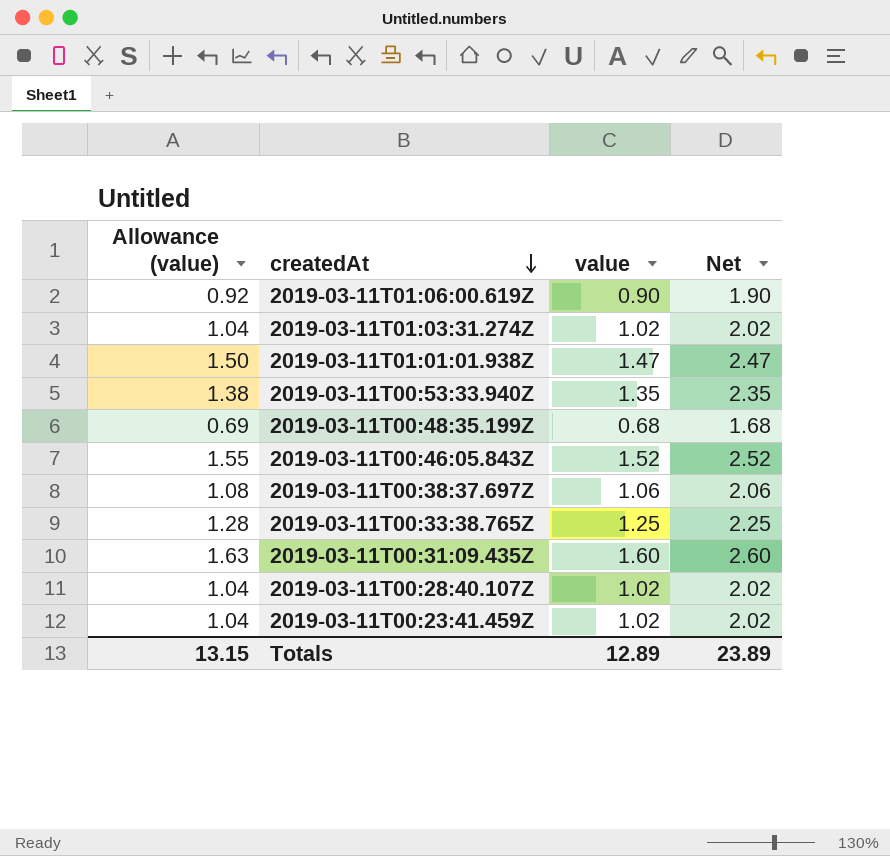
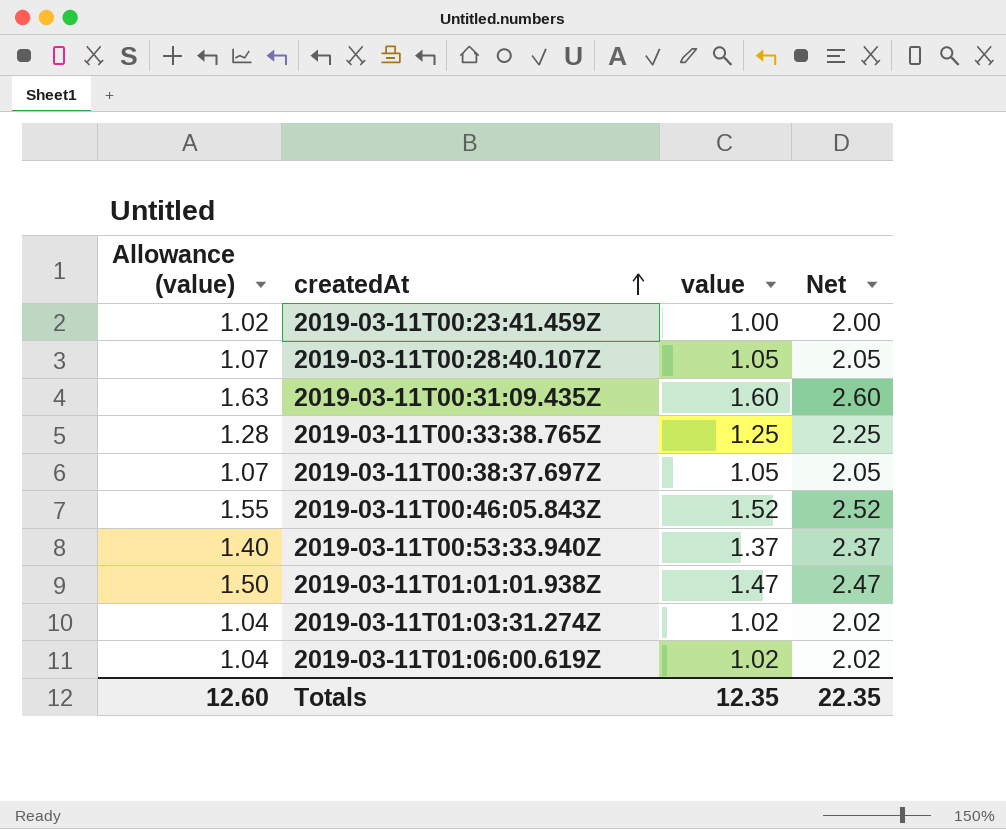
row order: createdAt descending -> createdAt ascending
row 2019-03-11T00:48:35.199Z: 0.69 | 0.68 | 1.68 -> none
2019-03-11T00:23:41.459Z | Allowance (value): 1.04 -> 1.02
2019-03-11T00:23:41.459Z | value: 1.02 -> 1.00
2019-03-11T00:23:41.459Z | Net: 2.02 -> 2.00
2019-03-11T00:28:40.107Z | Allowance (value): 1.04 -> 1.07
2019-03-11T00:28:40.107Z | value: 1.02 -> 1.05
2019-03-11T00:28:40.107Z | Net: 2.02 -> 2.05
2019-03-11T00:38:37.697Z | Allowance (value): 1.08 -> 1.07
2019-03-11T00:38:37.697Z | value: 1.06 -> 1.05
2019-03-11T00:38:37.697Z | Net: 2.06 -> 2.05
2019-03-11T00:53:33.940Z | Allowance (value): 1.38 -> 1.40
2019-03-11T00:53:33.940Z | value: 1.35 -> 1.37
2019-03-11T00:53:33.940Z | Net: 2.35 -> 2.37
2019-03-11T01:06:00.619Z | Allowance (value): 0.92 -> 1.04
2019-03-11T01:06:00.619Z | value: 0.90 -> 1.02
2019-03-11T01:06:00.619Z | Net: 1.90 -> 2.02
Totals | Allowance (value): 13.15 -> 12.60
Totals | value: 12.89 -> 12.35
Totals | Net: 23.89 -> 22.35

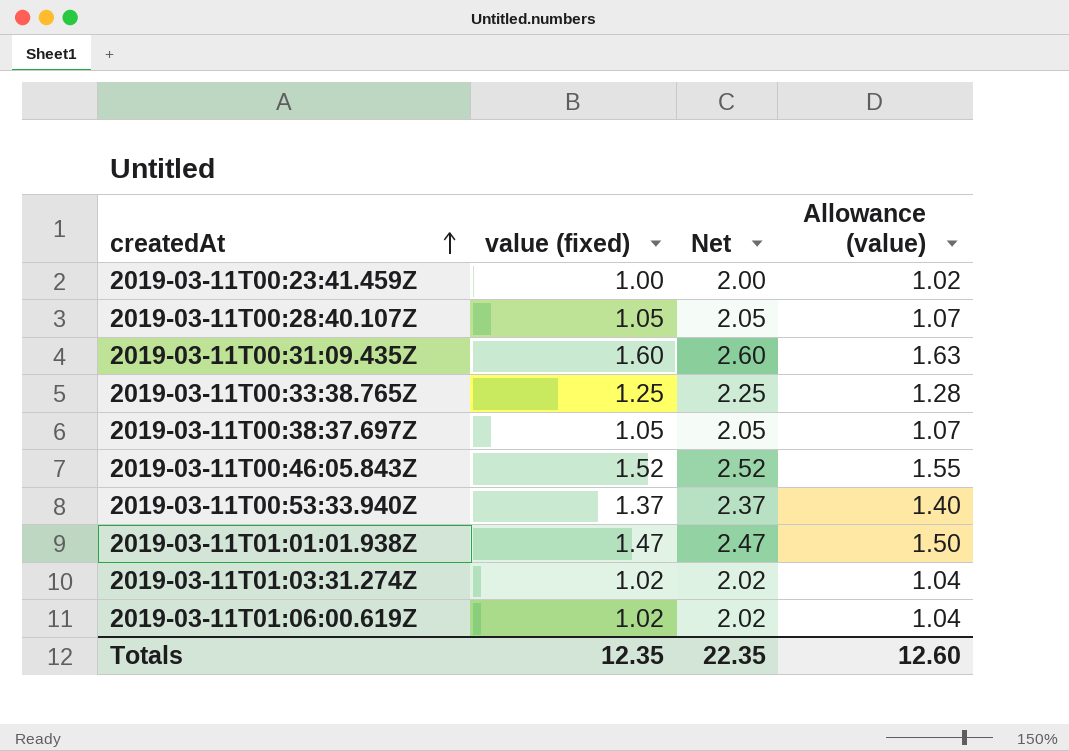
column name: value -> value (fixed)
column Allowance (value) | position: 1 -> 4

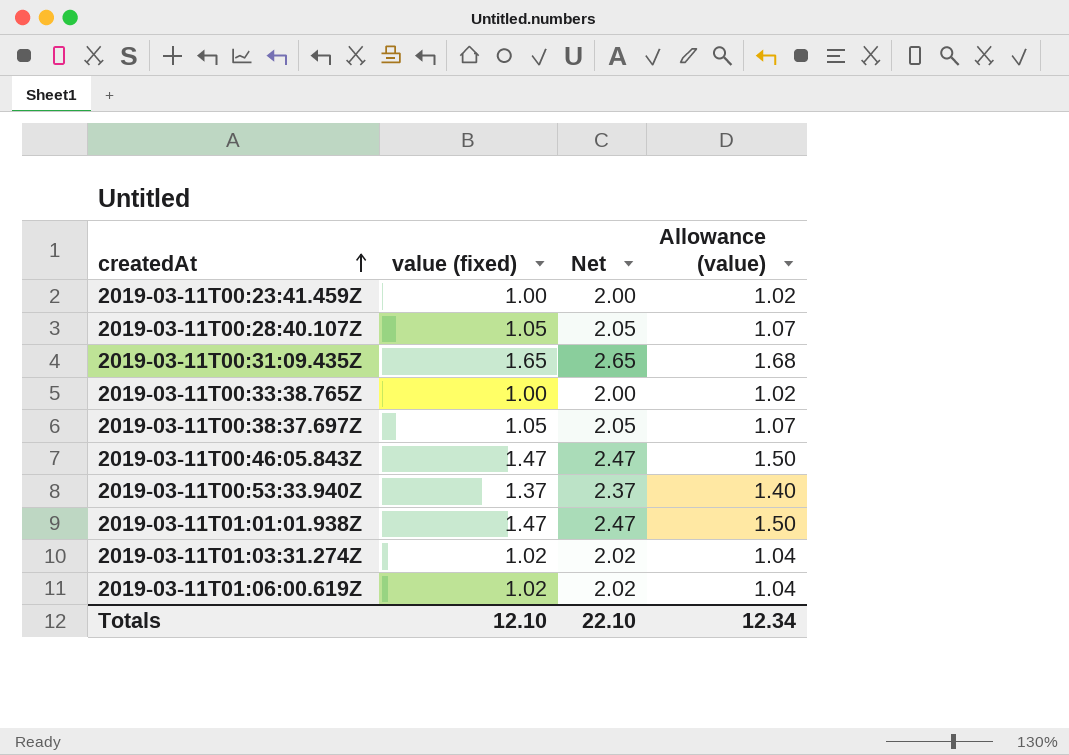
2019-03-11T00:31:09.435Z | value (fixed): 1.60 -> 1.65
2019-03-11T00:31:09.435Z | Net: 2.60 -> 2.65
2019-03-11T00:31:09.435Z | Allowance (value): 1.63 -> 1.68
2019-03-11T00:33:38.765Z | value (fixed): 1.25 -> 1.00
2019-03-11T00:33:38.765Z | Net: 2.25 -> 2.00
2019-03-11T00:33:38.765Z | Allowance (value): 1.28 -> 1.02
2019-03-11T00:46:05.843Z | value (fixed): 1.52 -> 1.47
2019-03-11T00:46:05.843Z | Net: 2.52 -> 2.47
2019-03-11T00:46:05.843Z | Allowance (value): 1.55 -> 1.50
Totals | value (fixed): 12.35 -> 12.10
Totals | Net: 22.35 -> 22.10
Totals | Allowance (value): 12.60 -> 12.34

